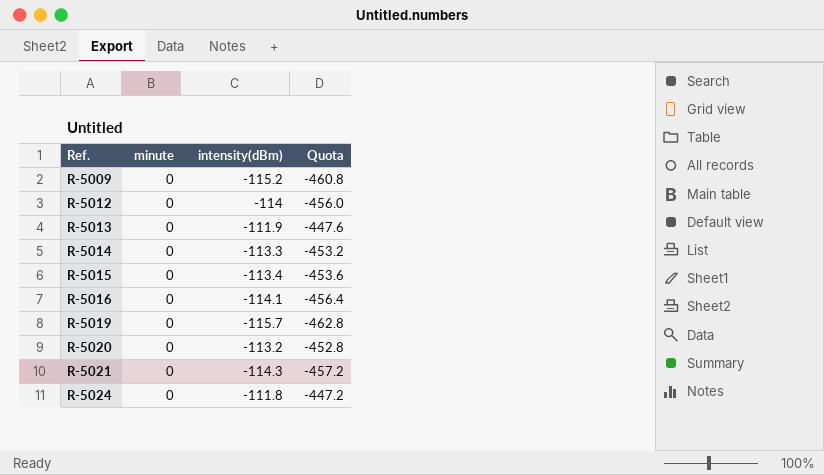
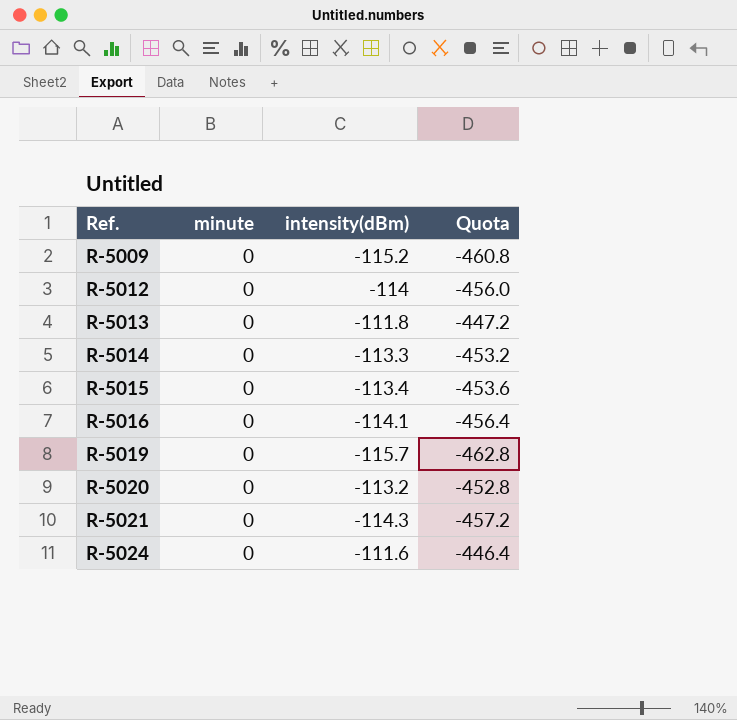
R-5013 | intensity(dBm): -111.9 -> -111.8
R-5013 | Quota: -447.6 -> -447.2
R-5024 | intensity(dBm): -111.8 -> -111.6
R-5024 | Quota: -447.2 -> -446.4

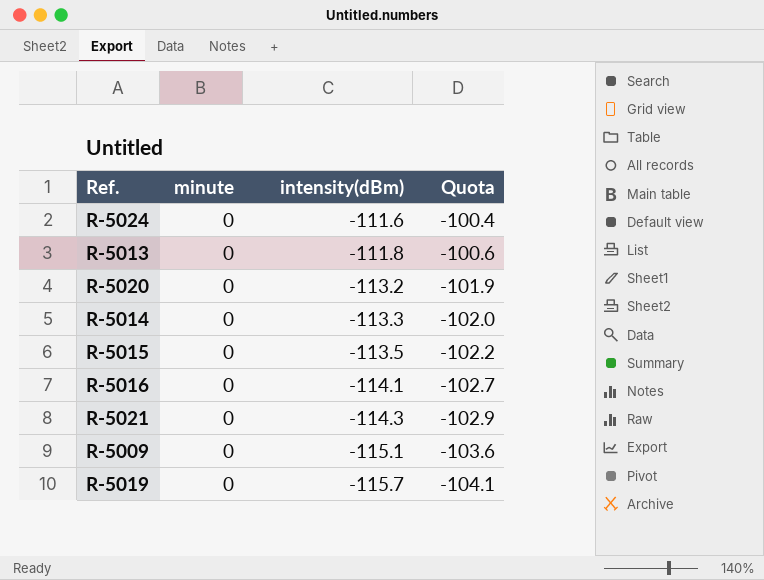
row order: Ref. ascending -> intensity(dBm) descending
column Quota | formula: [intensity(dBm)] * 4 -> [intensity(dBm)] * 0.9
row R-5012: 0 | -114 | -456.0 -> none
R-5015 | intensity(dBm): -113.4 -> -113.5
R-5009 | intensity(dBm): -115.2 -> -115.1

